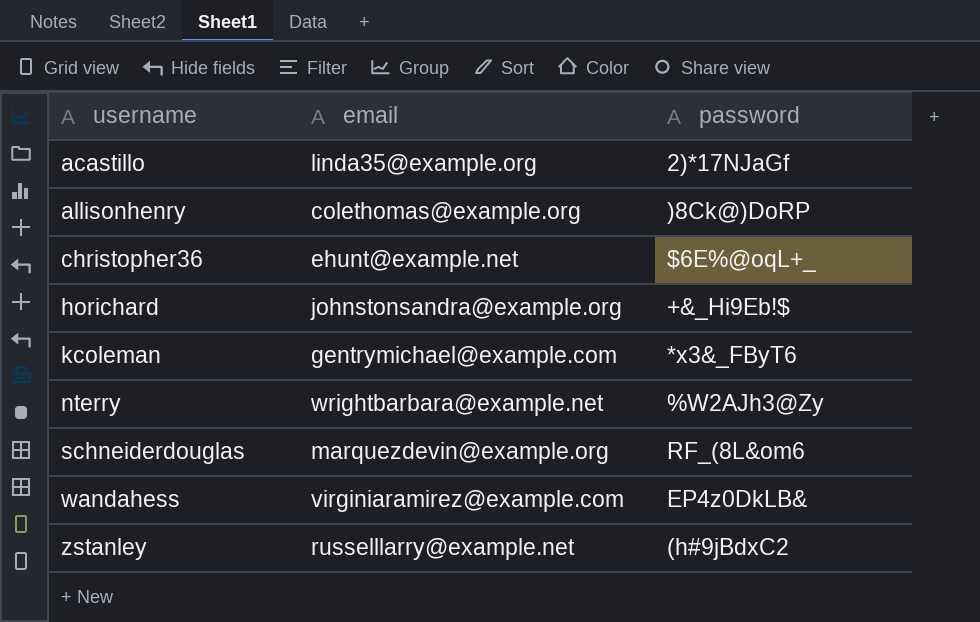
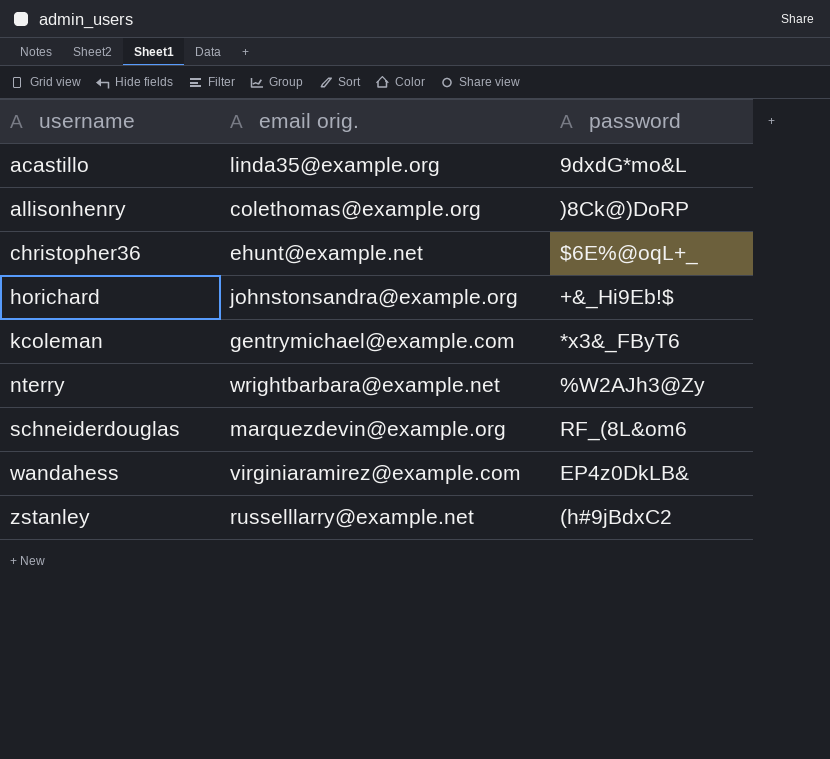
column name: email -> email orig.
acastillo | password: 2)*17NJaGf -> 9dxdG*mo&L

